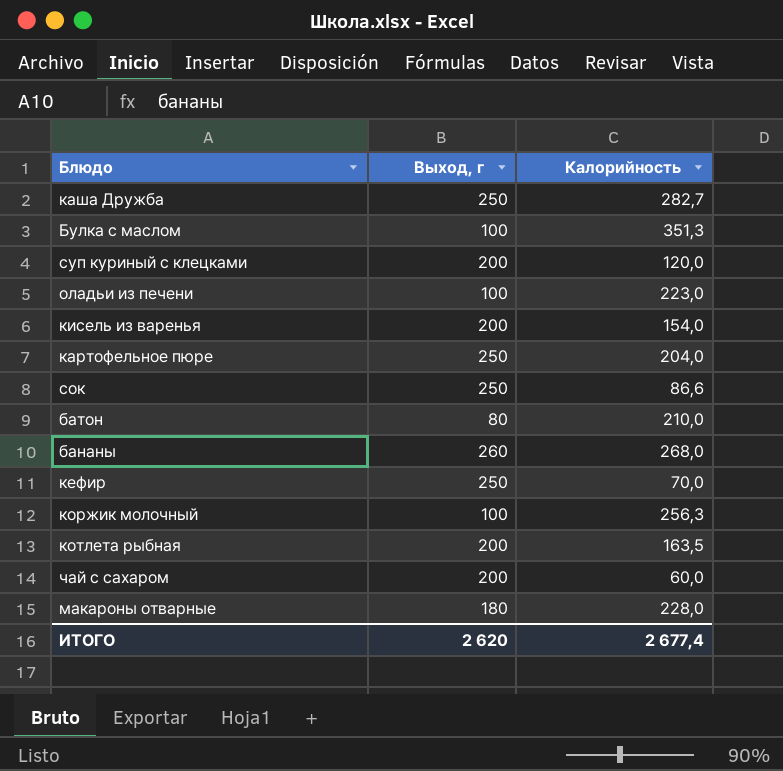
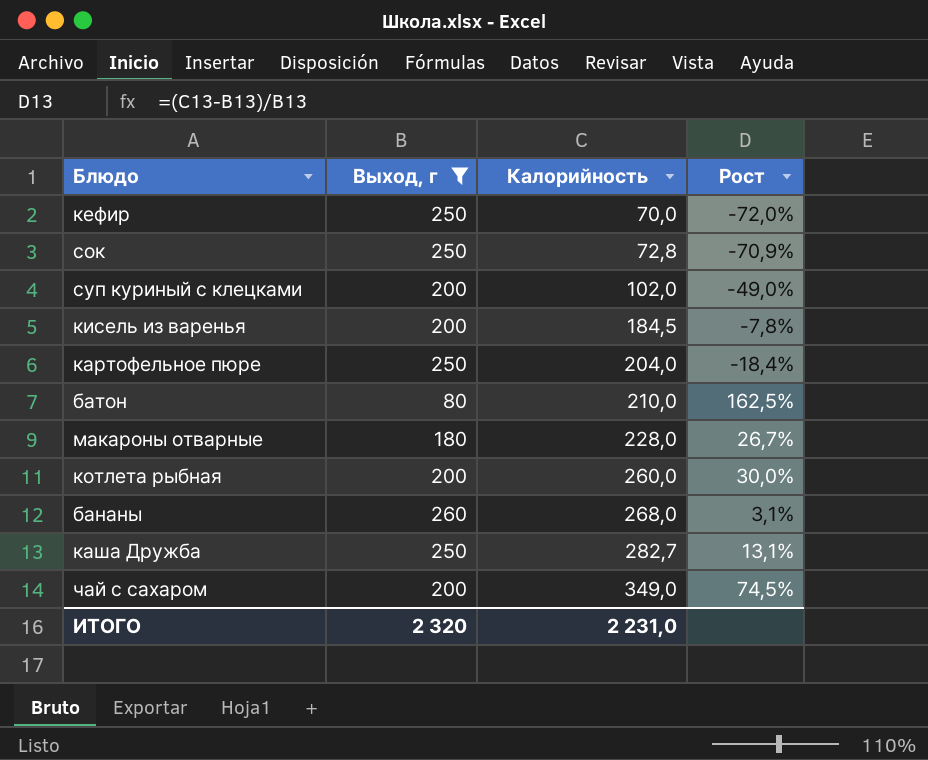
filter: none -> Выход, г != 100
row order: none -> Калорийность ascending
column Рост | formula: none -> ([Калорийность] - [Выход, г]) / [Выход, г]
сок | Калорийность: 86,6 -> 72,8
суп куриный с клецками | Калорийность: 120,0 -> 102,0
кисель из варенья | Калорийность: 154,0 -> 184,5
котлета рыбная | Калорийность: 163,5 -> 260,0
чай с сахаром | Калорийность: 60,0 -> 349,0
ИТОГО | Выход, г: 2 620 -> 2 320
ИТОГО | Калорийность: 2 677,4 -> 2 231,0

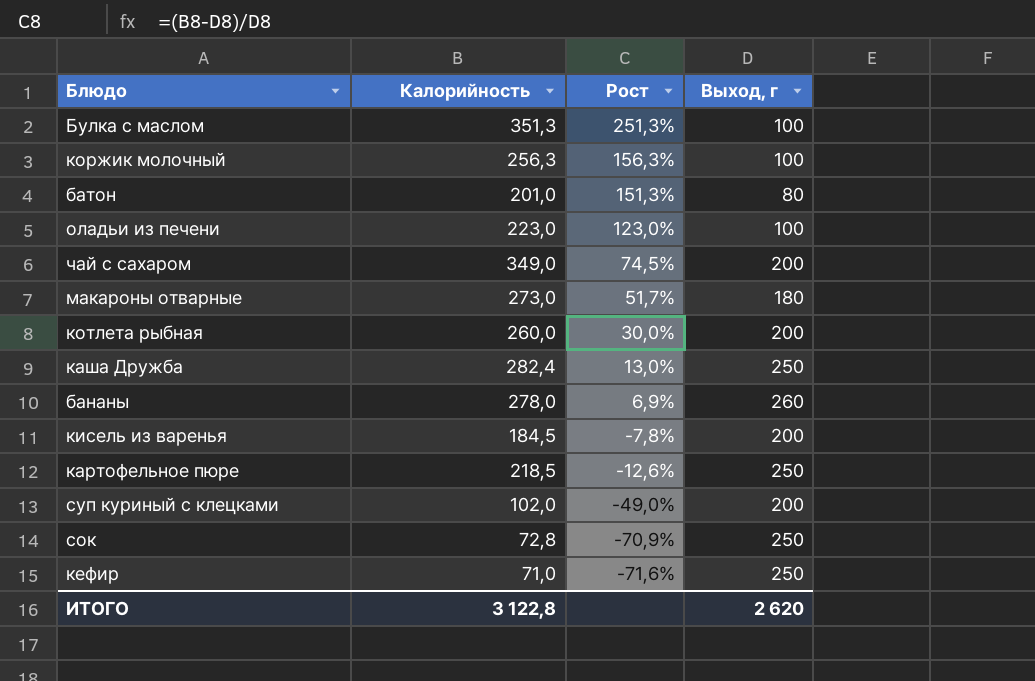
filter: Выход, г != 100 -> none
row order: Калорийность ascending -> Рост descending
column Выход, г | position: 2 -> 4
батон | Калорийность: 210,0 -> 201,0
батон | Рост: 162,5% -> 151,3%
макароны отварные | Калорийность: 228,0 -> 273,0
макароны отварные | Рост: 26,7% -> 51,7%
каша Дружба | Калорийность: 282,7 -> 282,4
каша Дружба | Рост: 13,1% -> 13,0%
бананы | Калорийность: 268,0 -> 278,0
бананы | Рост: 3,1% -> 6,9%
картофельное пюре | Калорийность: 204,0 -> 218,5
картофельное пюре | Рост: -18,4% -> -12,6%
кефир | Калорийность: 70,0 -> 71,0
кефир | Рост: -72,0% -> -71,6%
ИТОГО | Калорийность: 2 231,0 -> 3 122,8
ИТОГО | Выход, г: 2 320 -> 2 620

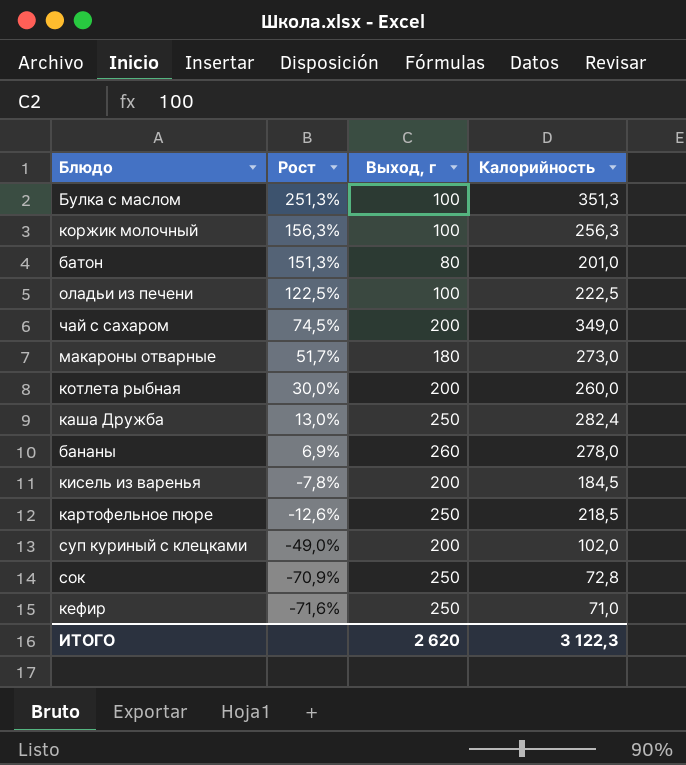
column Калорийность | position: 2 -> 4
оладьи из печени | Рост: 123,0% -> 122,5%
оладьи из печени | Калорийность: 223,0 -> 222,5
ИТОГО | Калорийность: 3 122,8 -> 3 122,3

